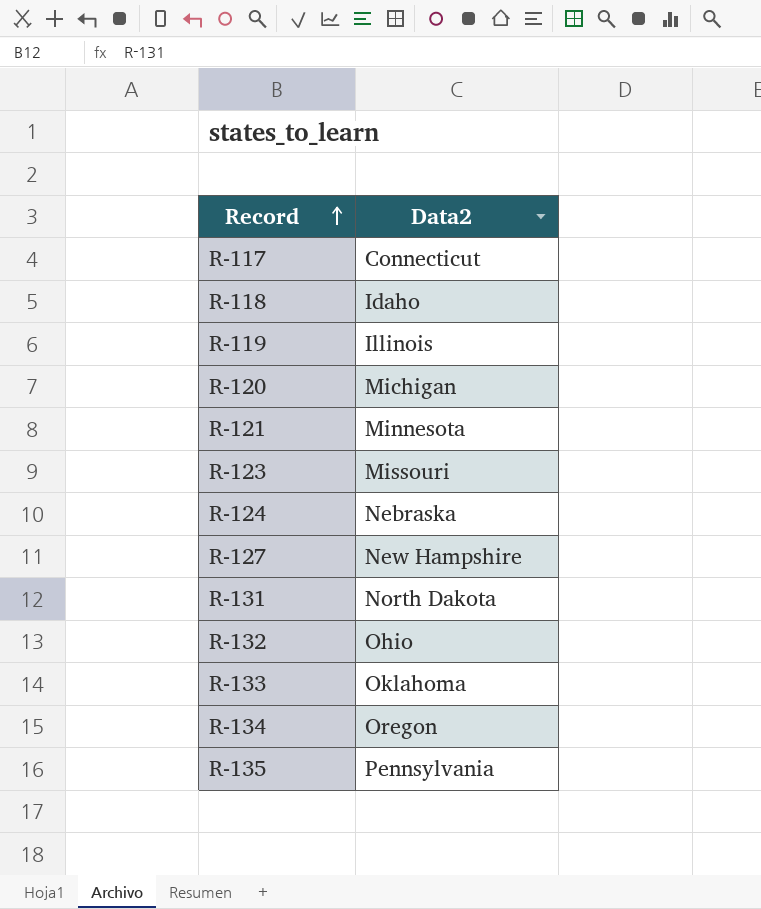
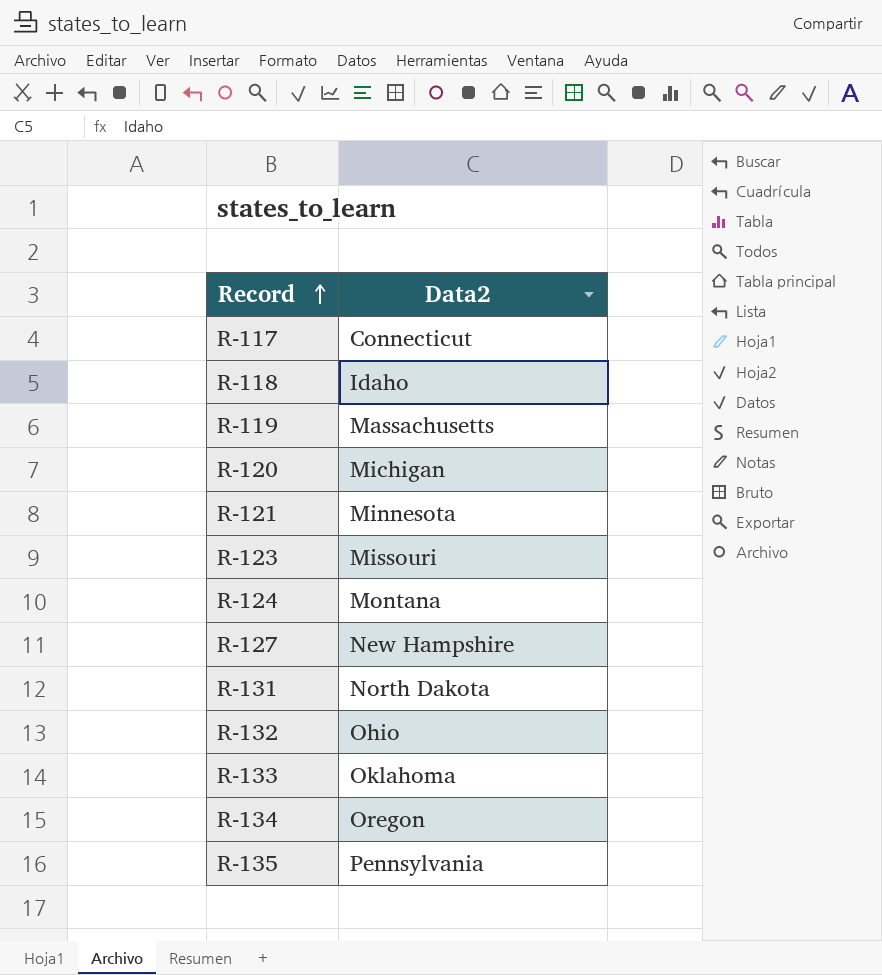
R-119 | Data2: Illinois -> Massachusetts
R-124 | Data2: Nebraska -> Montana

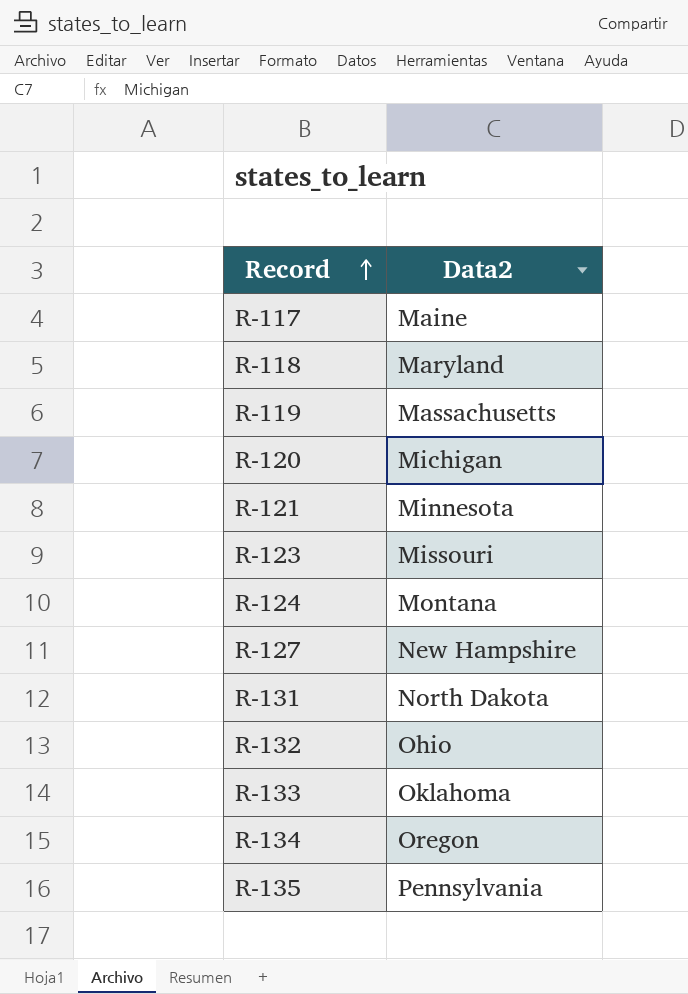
R-117 | Data2: Connecticut -> Maine
R-118 | Data2: Idaho -> Maryland

